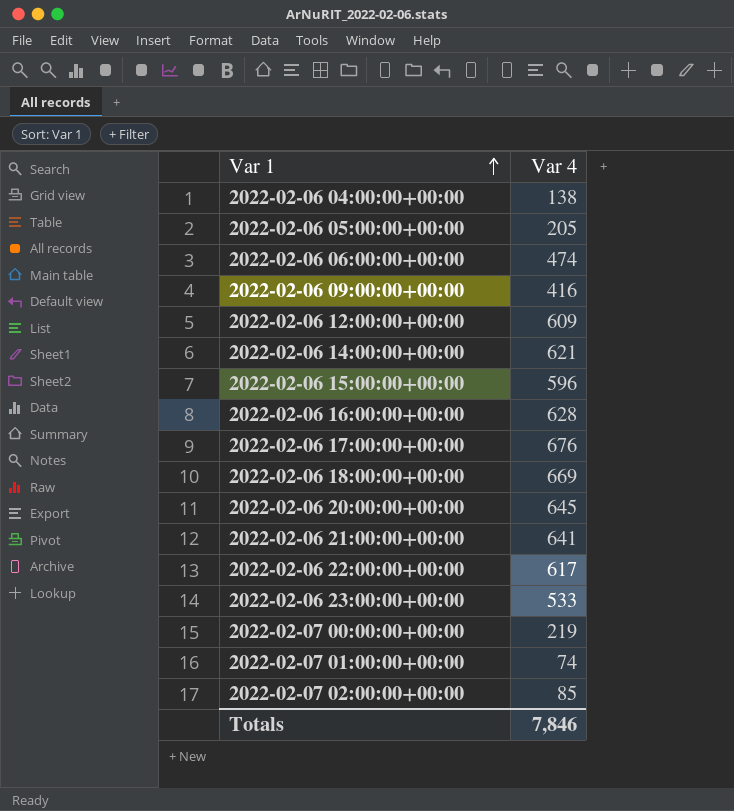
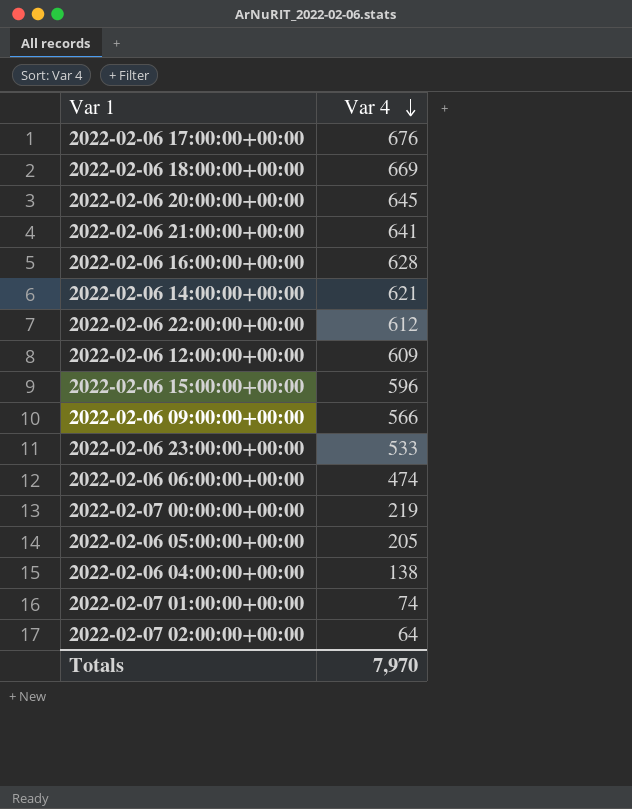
row order: Var 1 ascending -> Var 4 descending
2022-02-06 22:00:00+00:00 | Var 4: 617 -> 612
2022-02-06 09:00:00+00:00 | Var 4: 416 -> 566
2022-02-07 02:00:00+00:00 | Var 4: 85 -> 64
Totals | Var 4: 7,846 -> 7,970

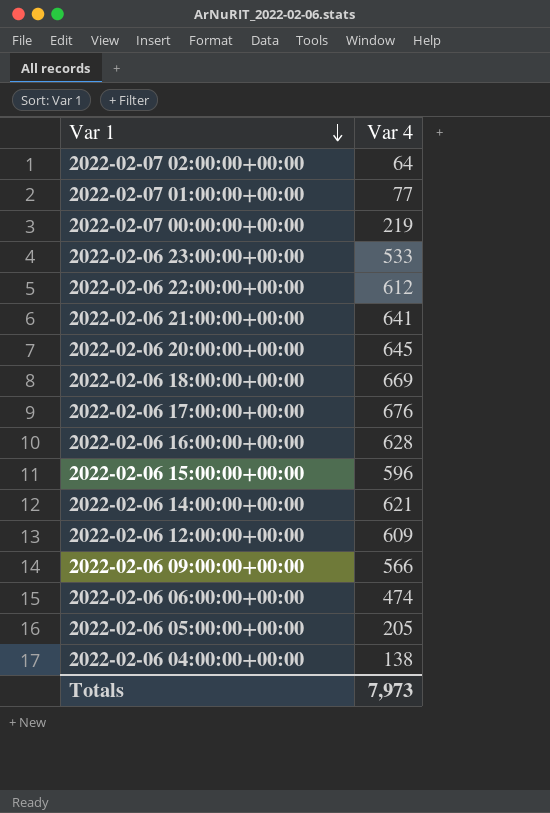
row order: Var 4 descending -> Var 1 descending
2022-02-07 01:00:00+00:00 | Var 4: 74 -> 77
Totals | Var 4: 7,970 -> 7,973

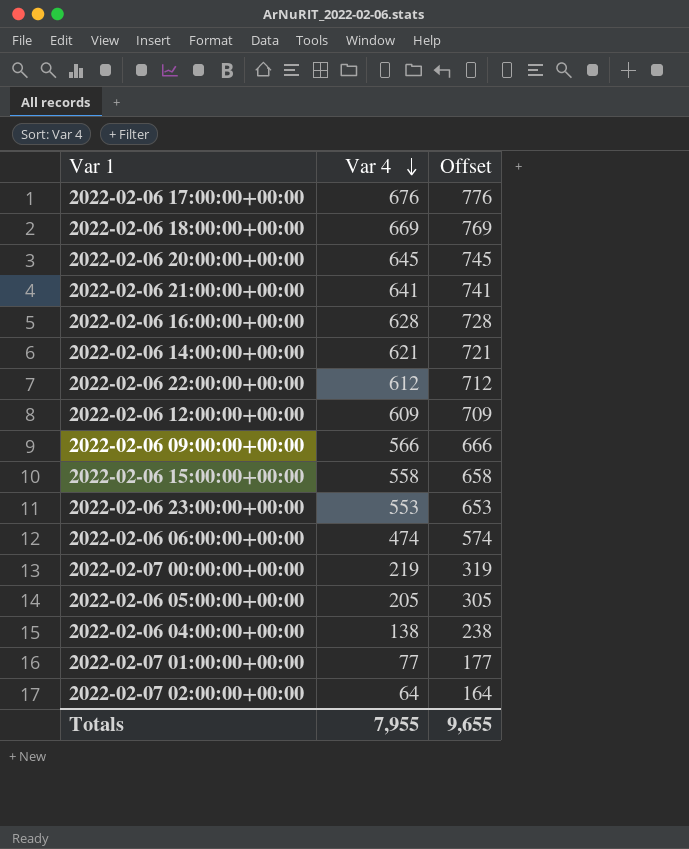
row order: Var 1 descending -> Var 4 descending
column Offset | formula: none -> [Var 4] + 100
2022-02-06 15:00:00+00:00 | Var 4: 596 -> 558
2022-02-06 23:00:00+00:00 | Var 4: 533 -> 553
Totals | Var 4: 7,973 -> 7,955

